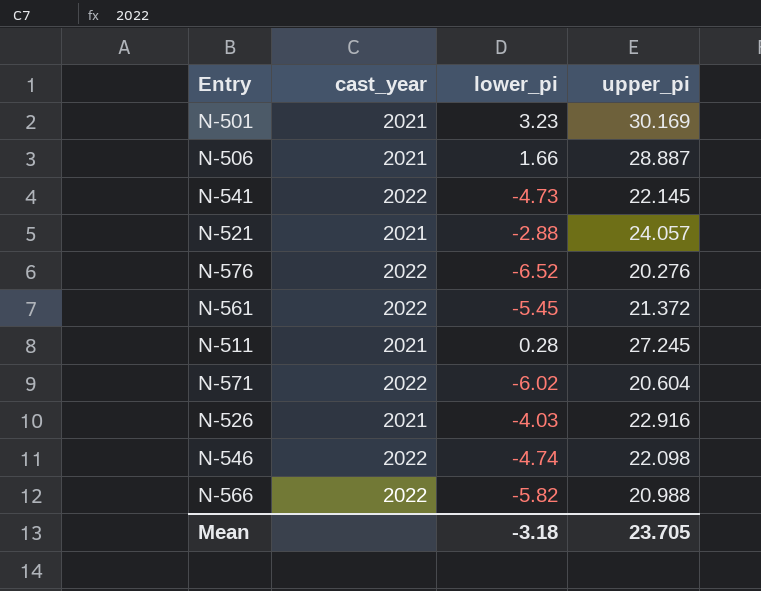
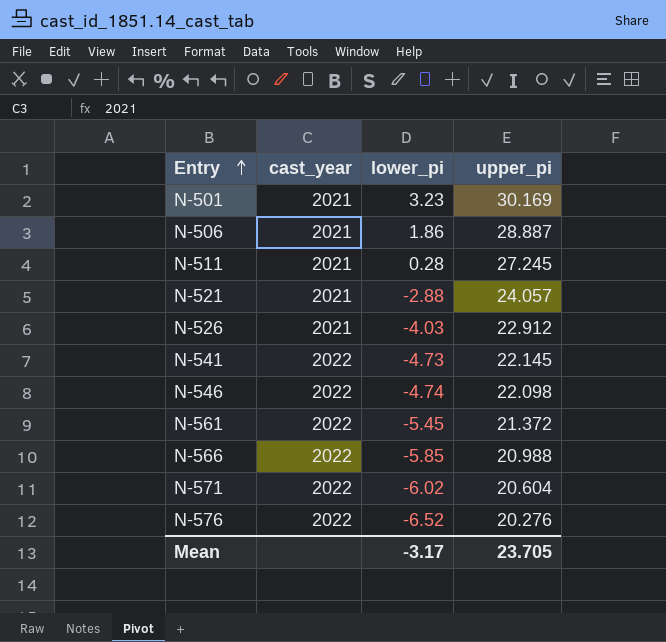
row order: none -> Entry ascending
N-506 | lower_pi: 1.66 -> 1.86
N-526 | upper_pi: 22.916 -> 22.912
N-566 | lower_pi: -5.82 -> -5.85
Mean | lower_pi: -3.18 -> -3.17

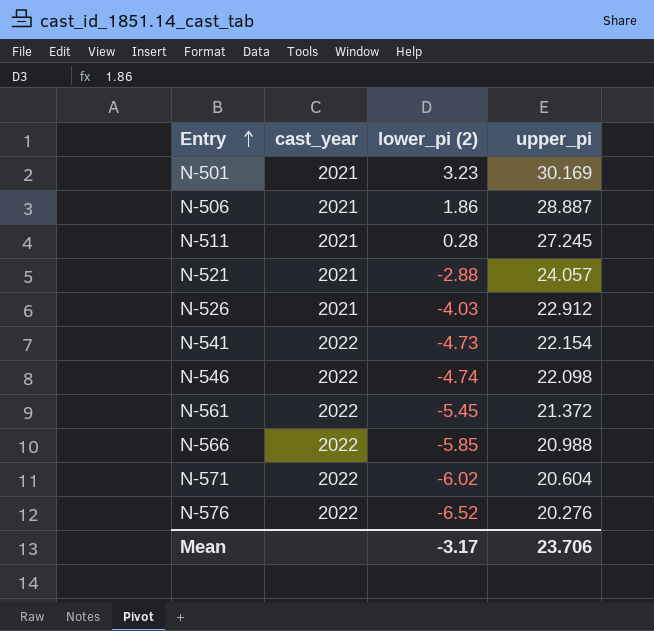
column name: lower_pi -> lower_pi (2)
N-541 | upper_pi: 22.145 -> 22.154
Mean | upper_pi: 23.705 -> 23.706

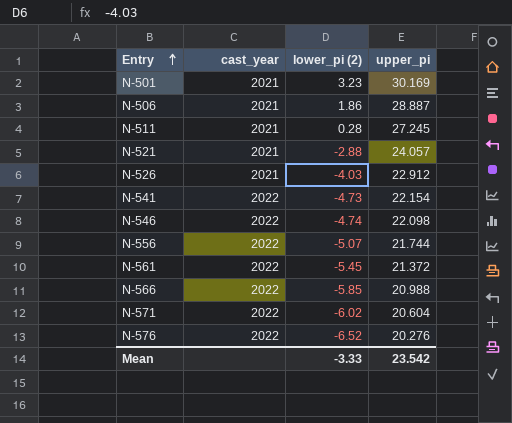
row N-556: none -> 2022 | -5.07 | 21.744
Mean | lower_pi (2): -3.17 -> -3.33
Mean | upper_pi: 23.706 -> 23.542

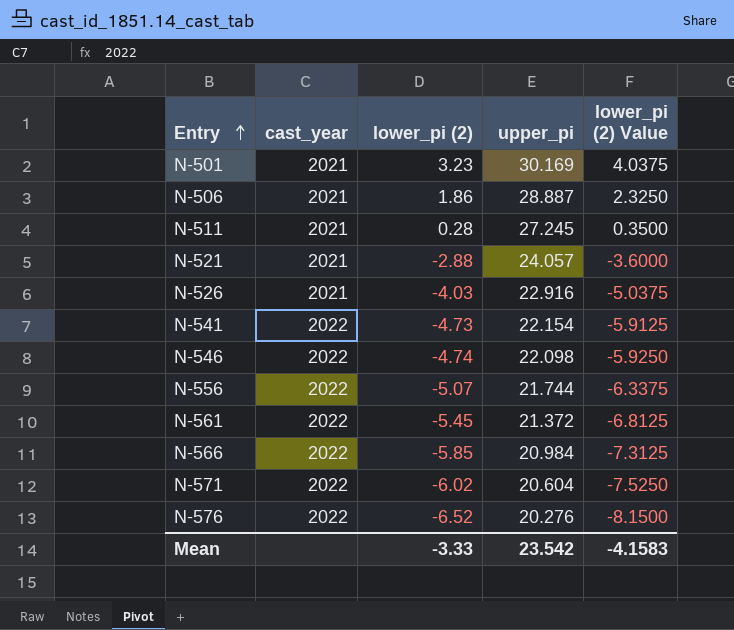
column lower_pi (2) Value | formula: none -> [lower_pi (2)] * 1.25
N-526 | upper_pi: 22.912 -> 22.916
N-566 | upper_pi: 20.988 -> 20.984

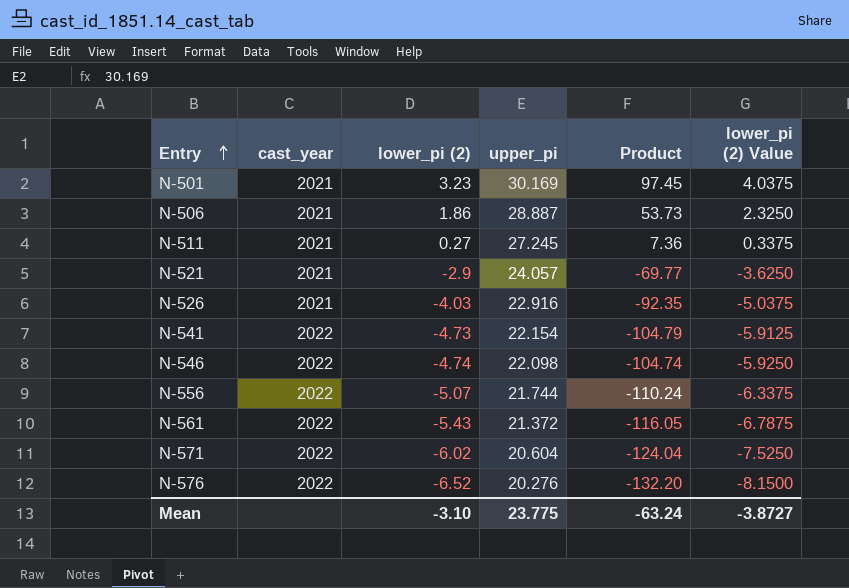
column Product | formula: none -> [lower_pi (2)] * [upper_pi]
row N-566: 2022 | -5.85 | 20.984 | -7.3125 -> none
N-511 | lower_pi (2): 0.28 -> 0.27
N-511 | lower_pi (2) Value: 0.3500 -> 0.3375
N-521 | lower_pi (2): -2.88 -> -2.9
N-521 | lower_pi (2) Value: -3.6000 -> -3.6250
N-561 | lower_pi (2): -5.45 -> -5.43
N-561 | lower_pi (2) Value: -6.8125 -> -6.7875
Mean | lower_pi (2): -3.33 -> -3.10
Mean | upper_pi: 23.542 -> 23.775
Mean | lower_pi (2) Value: -4.1583 -> -3.8727

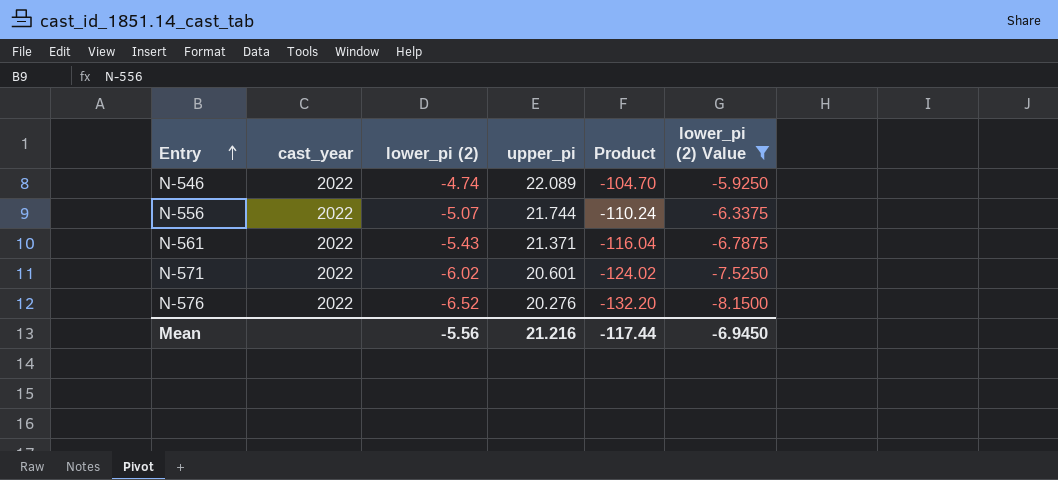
filter: none -> lower_pi (2) Value <= -5.9250
N-546 | upper_pi: 22.098 -> 22.089
N-546 | Product: -104.74 -> -104.70
N-561 | upper_pi: 21.372 -> 21.371
N-561 | Product: -116.05 -> -116.04
N-571 | upper_pi: 20.604 -> 20.601
N-571 | Product: -124.04 -> -124.02
Mean | lower_pi (2): -3.10 -> -5.56
Mean | upper_pi: 23.775 -> 21.216
Mean | Product: -63.24 -> -117.44
Mean | lower_pi (2) Value: -3.8727 -> -6.9450

